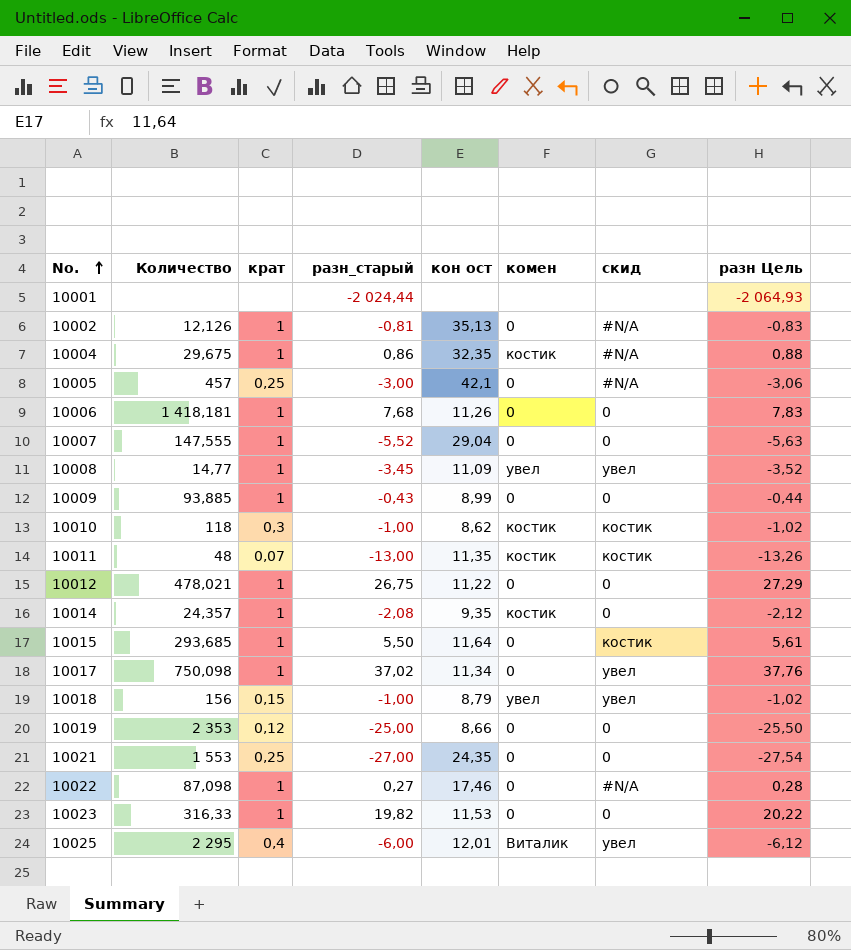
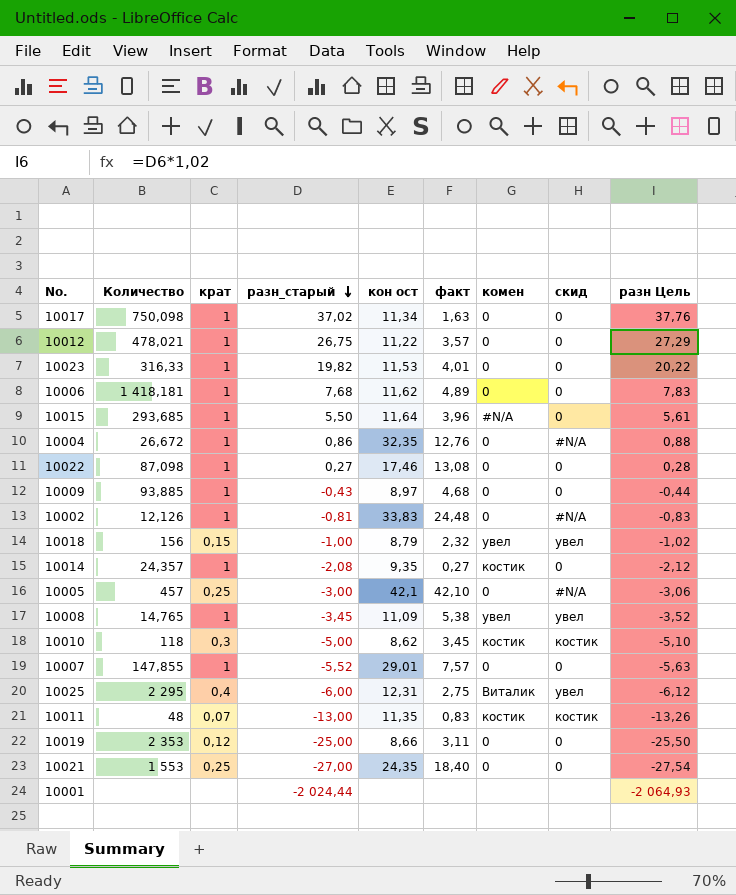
row order: No. ascending -> разн_старый descending
column факт | position: none -> 6
10017 | скид: увел -> 0
10006 | кон ост: 11,26 -> 11,62
10015 | комен: 0 -> #N/A
10015 | скид: костик -> 0
10004 | Количество: 29,675 -> 26,672
10004 | комен: костик -> 0
10022 | скид: #N/A -> 0
10009 | кон ост: 8,99 -> 8,97
10002 | кон ост: 35,13 -> 33,83
10008 | Количество: 14,77 -> 14,765
10010 | разн_старый: -1,00 -> -5,00
10010 | разн Цель: -1,02 -> -5,10
10007 | Количество: 147,555 -> 147,855
10007 | кон ост: 29,04 -> 29,01
10025 | кон ост: 12,01 -> 12,31

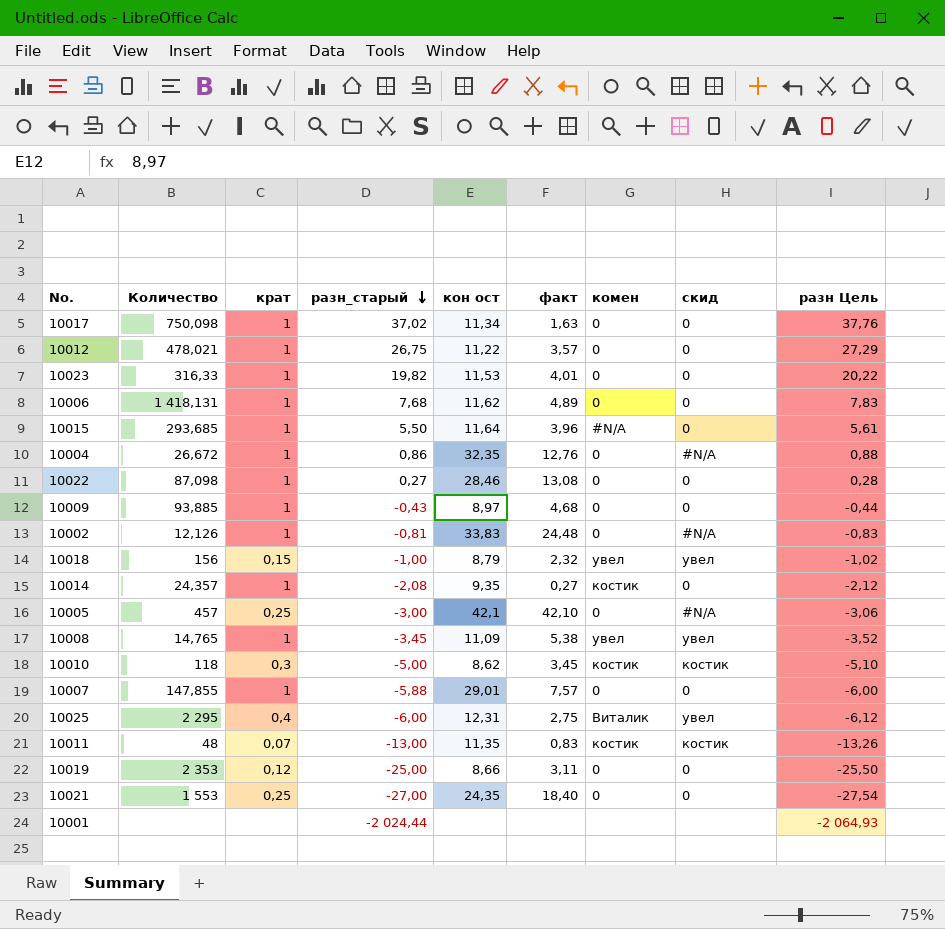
10006 | Количество: 1 418,181 -> 1 418,131
10022 | кон ост: 17,46 -> 28,46
10007 | разн_старый: -5,52 -> -5,88
10007 | разн Цель: -5,63 -> -6,00

